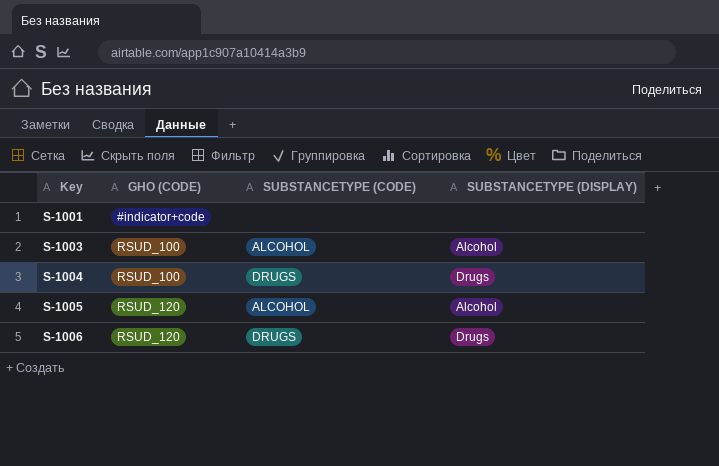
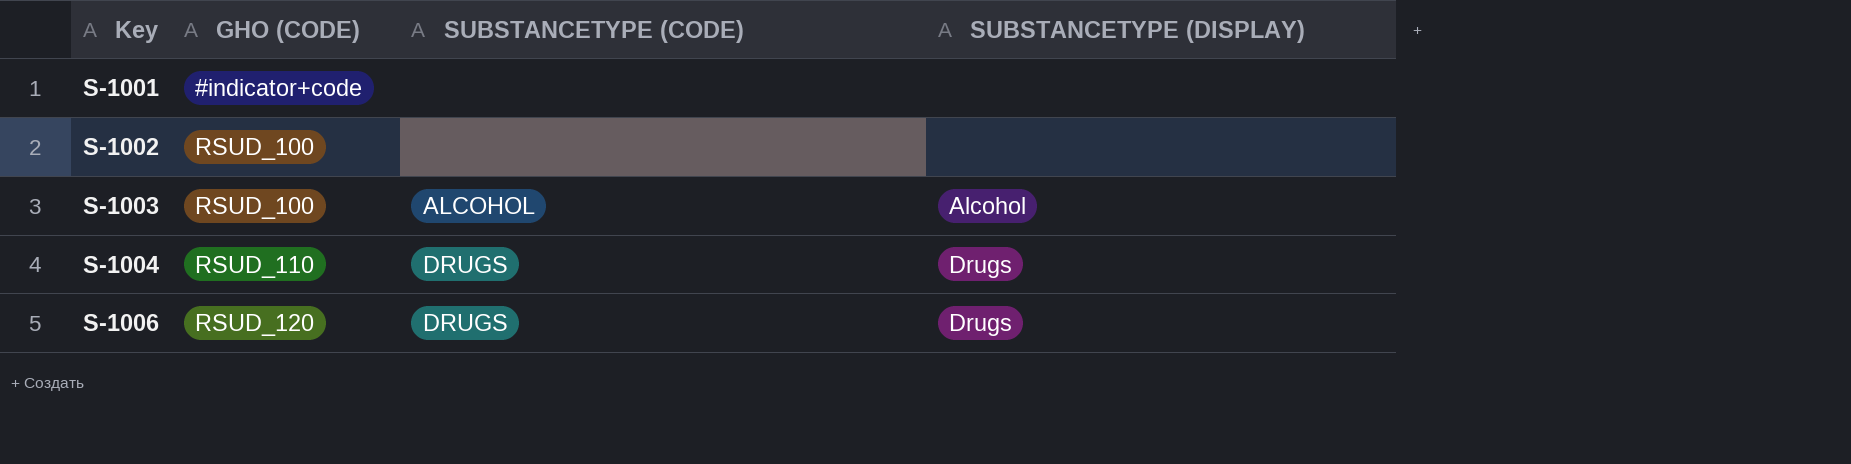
row S-1005: RSUD_120 | ALCOHOL | Alcohol -> none
row S-1002: none -> RSUD_100 | none | none
S-1004 | GHO (CODE): RSUD_100 -> RSUD_110

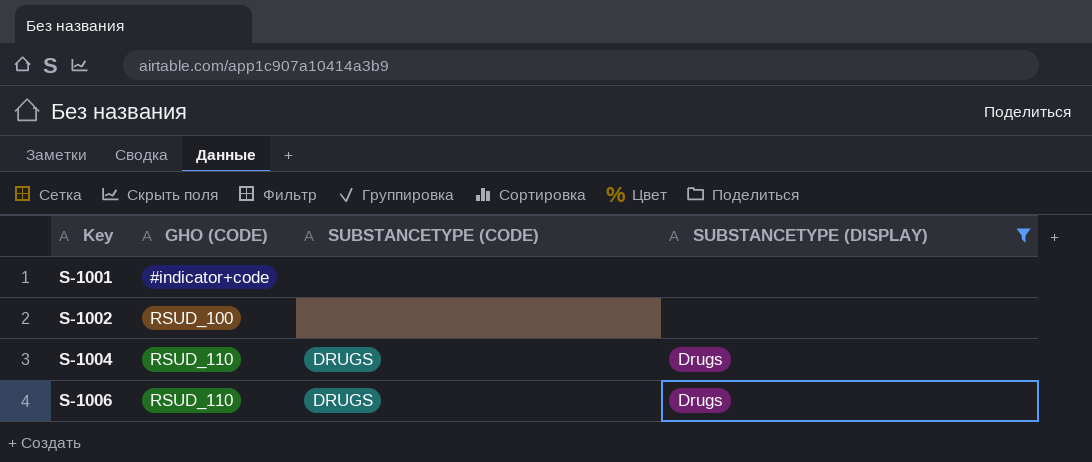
filter: none -> SUBSTANCETYPE (DISPLAY) != Alcohol
S-1006 | GHO (CODE): RSUD_120 -> RSUD_110

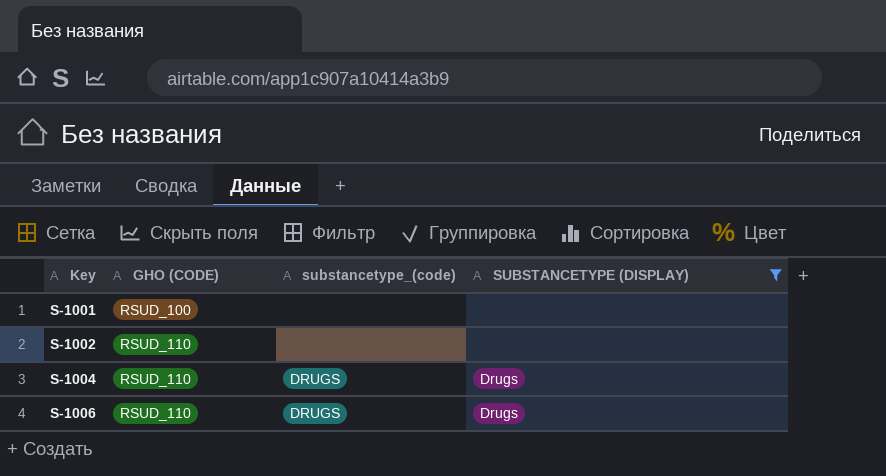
column name: SUBSTANCETYPE (CODE) -> substancetype_(code)
S-1001 | GHO (CODE): #indicator+code -> RSUD_100
S-1002 | GHO (CODE): RSUD_100 -> RSUD_110

